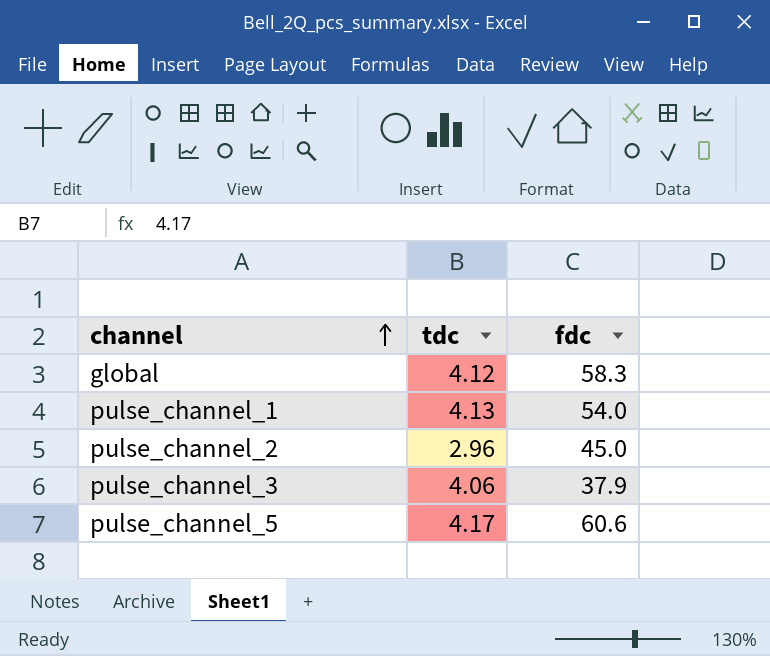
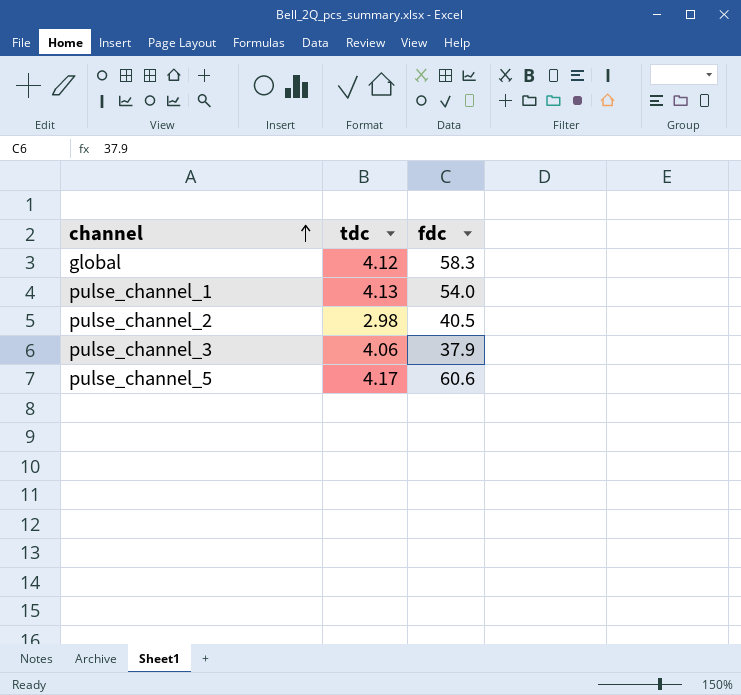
pulse_channel_2 | tdc: 2.96 -> 2.98
pulse_channel_2 | fdc: 45.0 -> 40.5

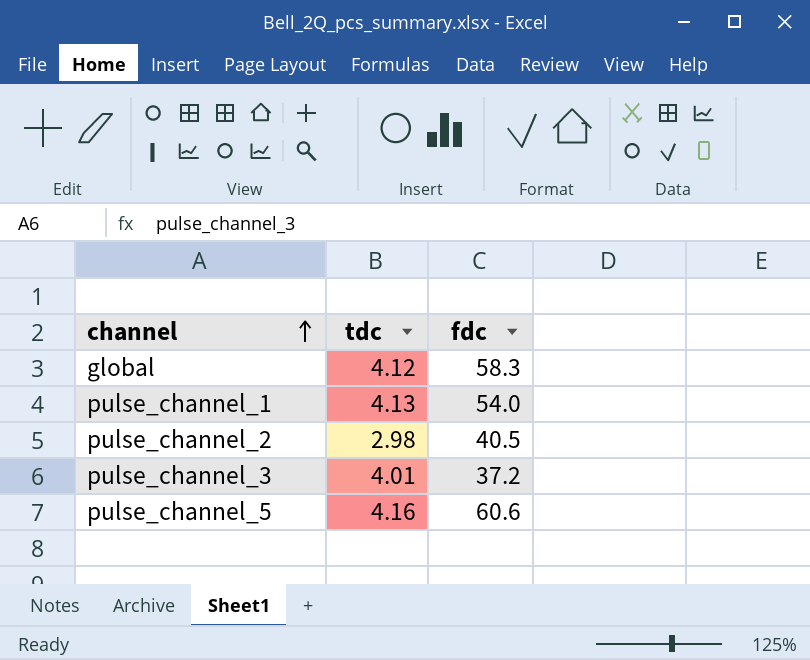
pulse_channel_3 | tdc: 4.06 -> 4.01
pulse_channel_3 | fdc: 37.9 -> 37.2
pulse_channel_5 | tdc: 4.17 -> 4.16

